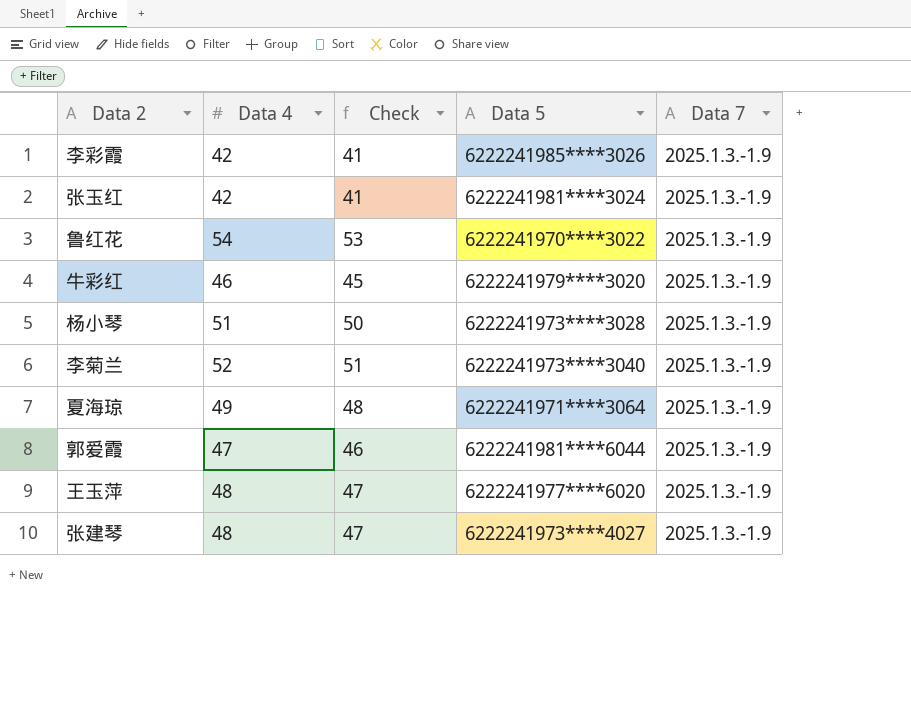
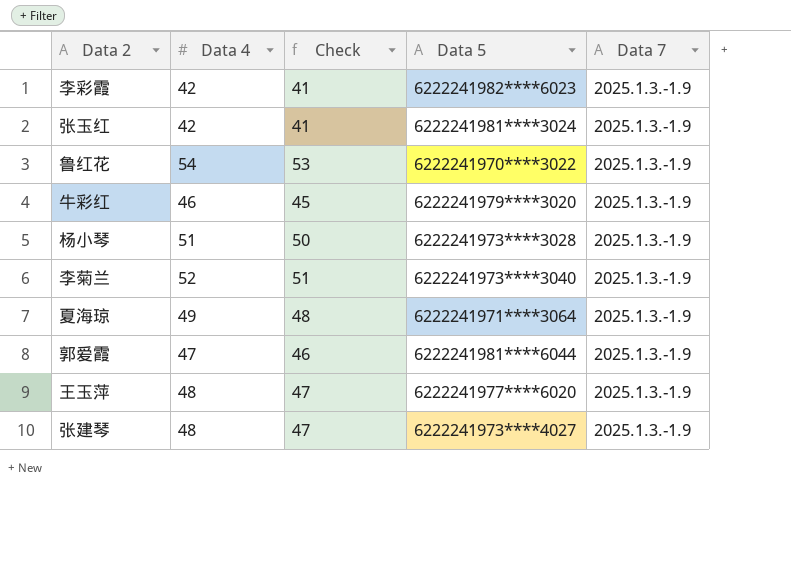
李彩霞 | Data 5: 6222241985****3026 -> 6222241982****6023

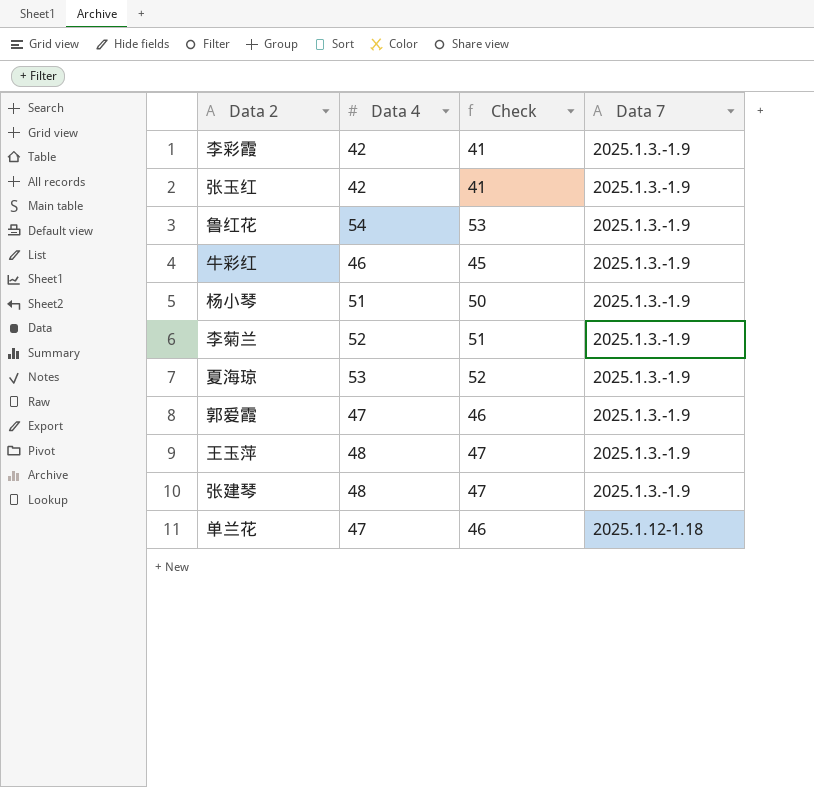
column Data 5 | position: 4 -> none
夏海琼 | Data 4: 49 -> 53
夏海琼 | Check: 48 -> 52
row 单兰花: none -> 47 | 46 | 2025.1.12-1.18

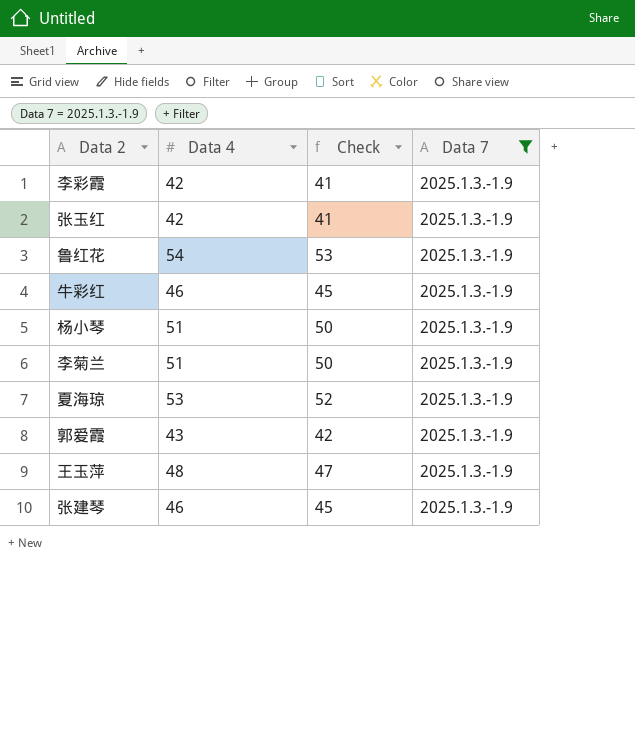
filter: none -> Data 7 = 2025.1.3.-1.9
李菊兰 | Data 4: 52 -> 51
李菊兰 | Check: 51 -> 50
郭爱霞 | Data 4: 47 -> 43
郭爱霞 | Check: 46 -> 42
张建琴 | Data 4: 48 -> 46
张建琴 | Check: 47 -> 45

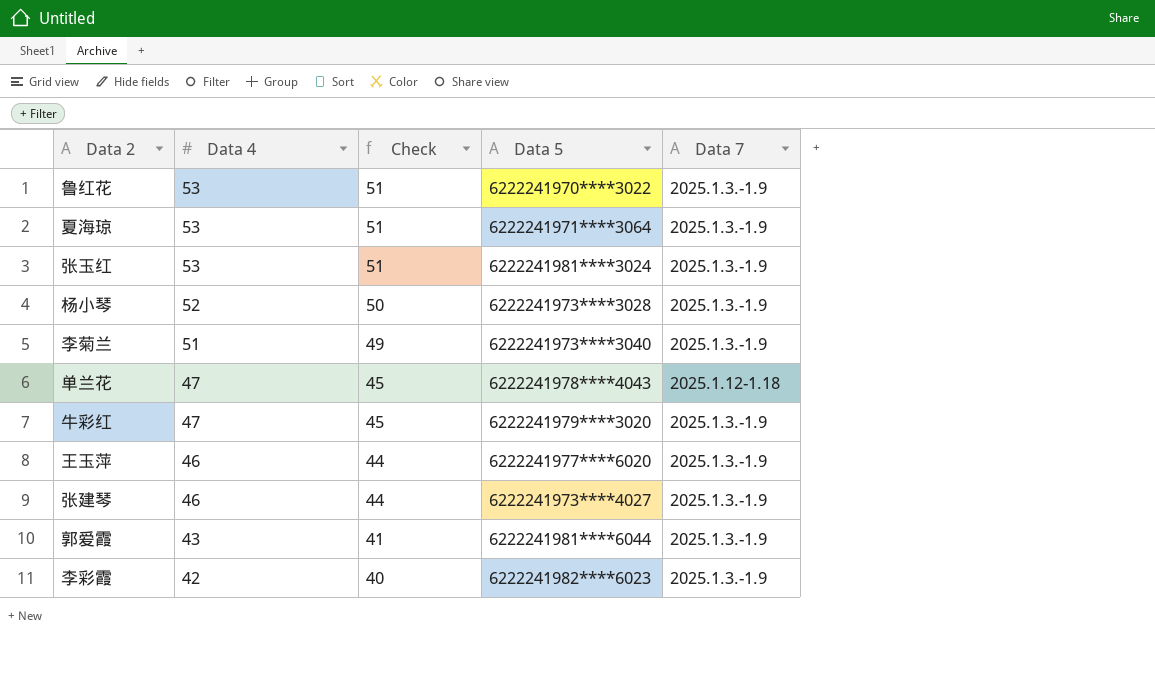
filter: Data 7 = 2025.1.3.-1.9 -> none
row order: none -> Data 4 descending
column Check | formula: [Data 4] - 1 -> [Data 4] - 2
column Data 5 | position: none -> 4
鲁红花 | Data 4: 54 -> 53
张玉红 | Data 4: 42 -> 53
杨小琴 | Data 4: 51 -> 52
牛彩红 | Data 4: 46 -> 47
王玉萍 | Data 4: 48 -> 46

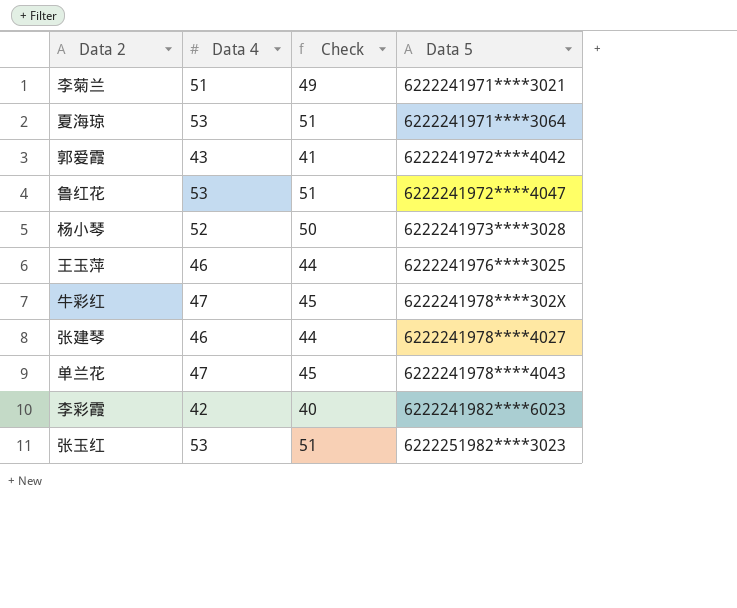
row order: Data 4 descending -> Data 5 ascending
column Data 7 | position: 5 -> none
李菊兰 | Data 5: 6222241973****3040 -> 6222241971****3021
郭爱霞 | Data 5: 6222241981****6044 -> 6222241972****4042
鲁红花 | Data 5: 6222241970****3022 -> 6222241972****4047
王玉萍 | Data 5: 6222241977****6020 -> 6222241976****3025
牛彩红 | Data 5: 6222241979****3020 -> 6222241978****302X
张建琴 | Data 5: 6222241973****4027 -> 6222241978****4027
张玉红 | Data 5: 6222241981****3024 -> 6222251982****3023

